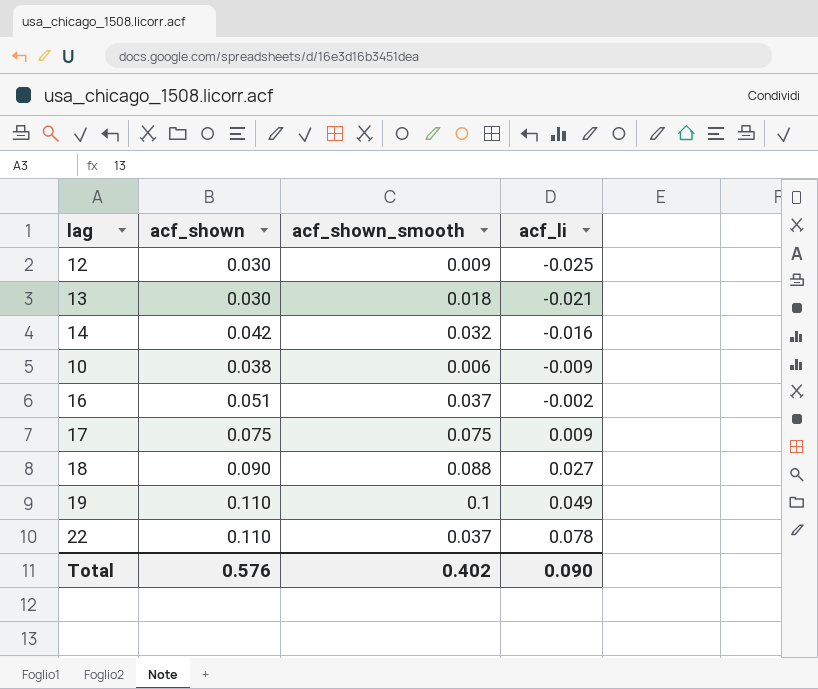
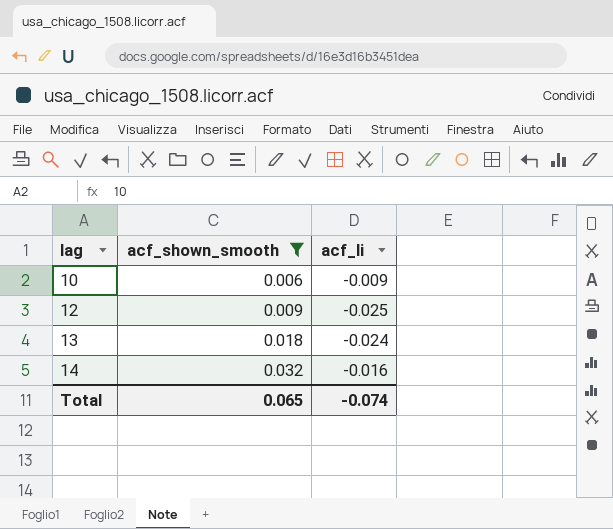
filter: none -> acf_shown_smooth <= 0.032
row order: acf_li ascending -> lag ascending
column acf_shown | position: 2 -> none
13 | acf_li: -0.021 -> -0.024
Total | acf_shown_smooth: 0.402 -> 0.065
Total | acf_li: 0.090 -> -0.074

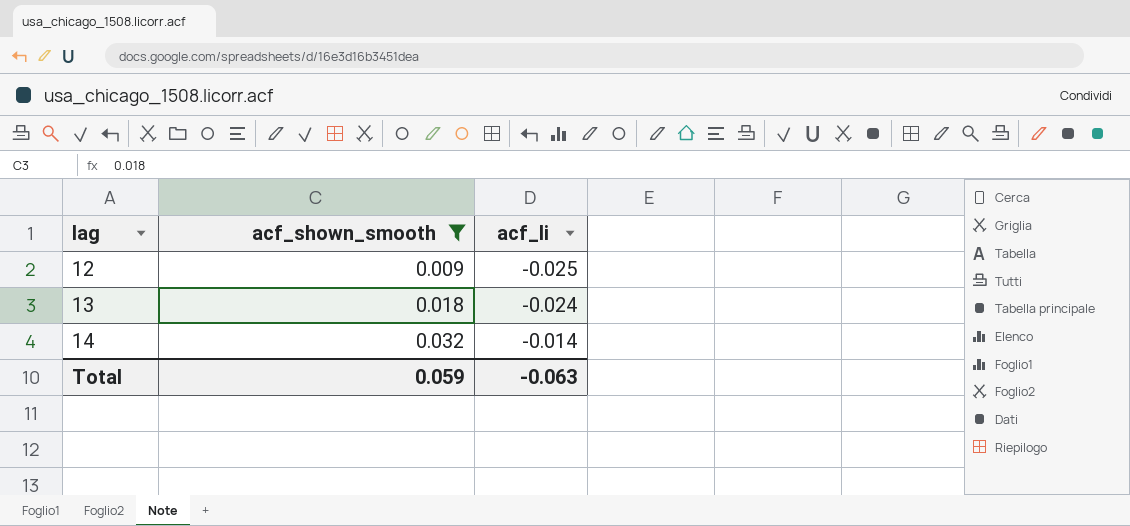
row 10: 0.006 | -0.009 -> none
14 | acf_li: -0.016 -> -0.014
Total | acf_shown_smooth: 0.065 -> 0.059
Total | acf_li: -0.074 -> -0.063

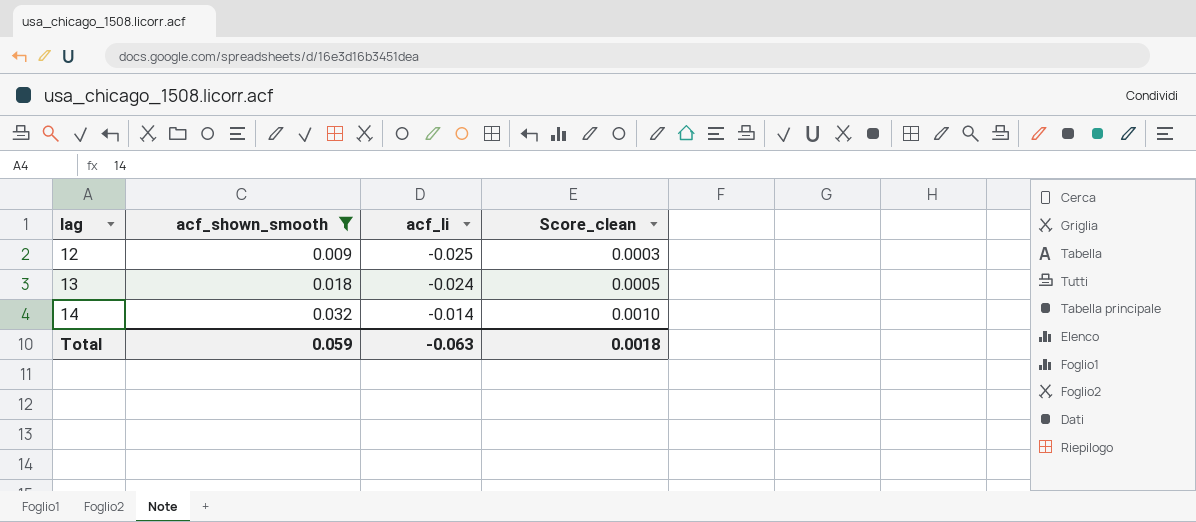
column Score_clean | formula: none -> [acf_shown_smooth] * 0.03

